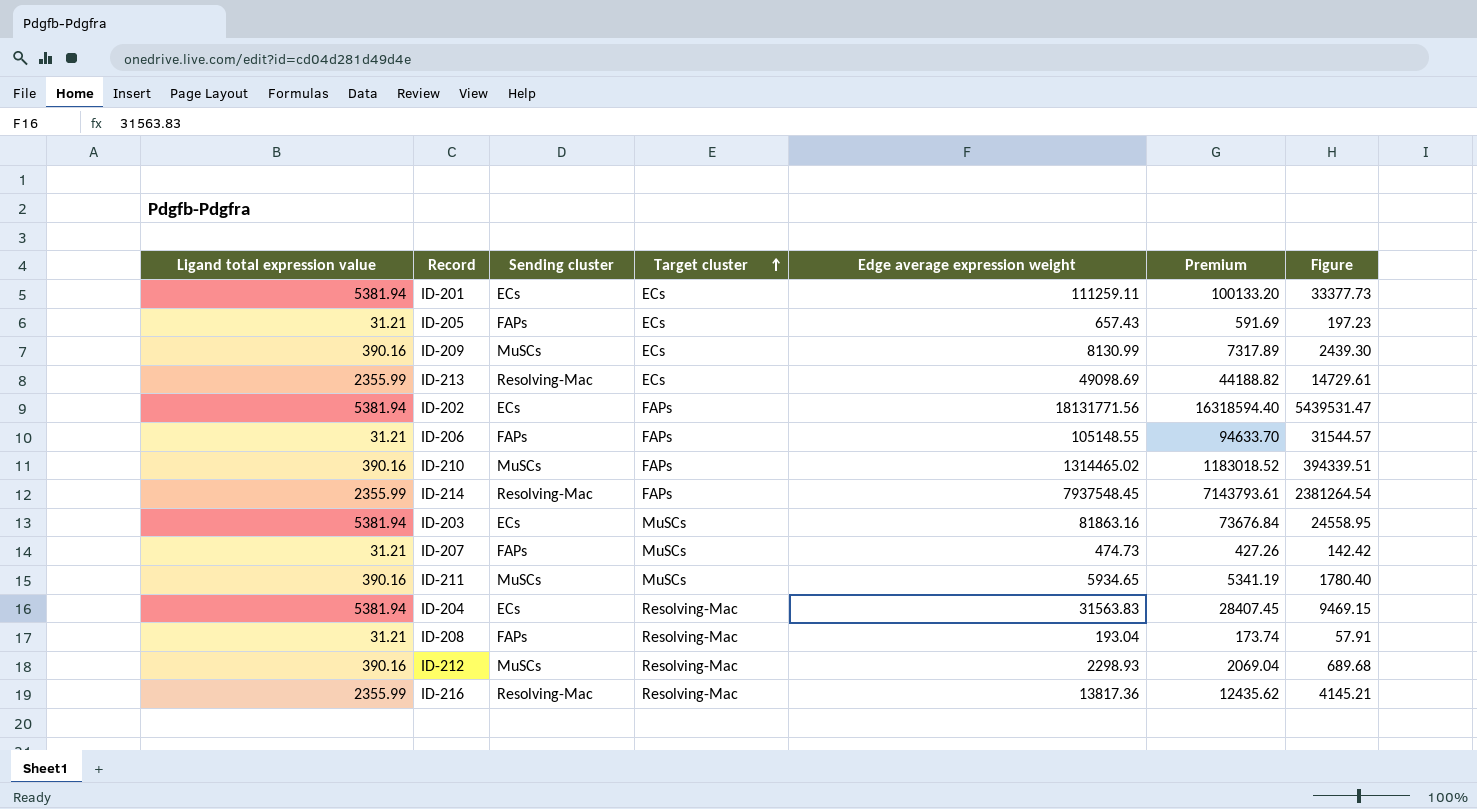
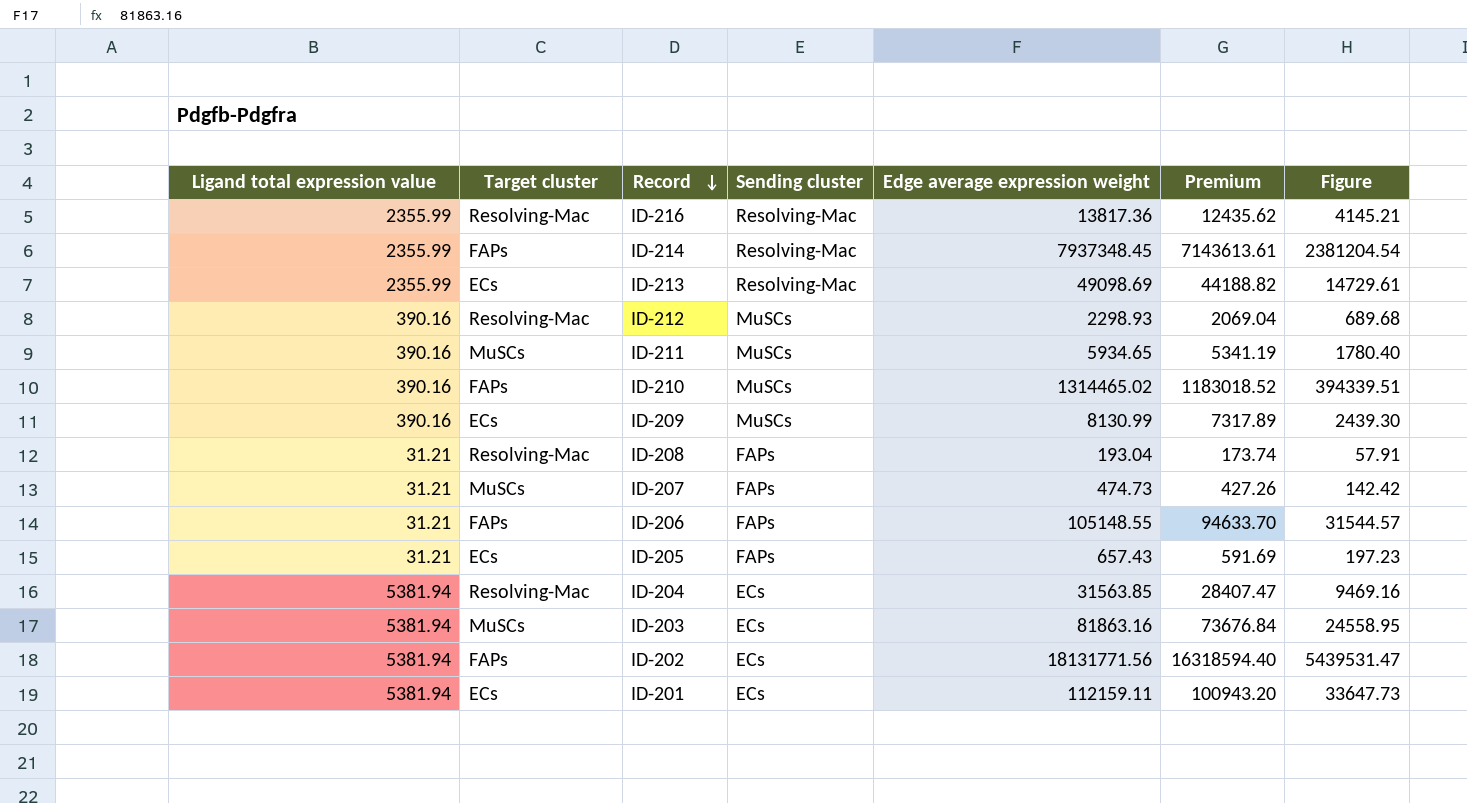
row order: Target cluster ascending -> Record descending
column Target cluster | position: 4 -> 2
ID-214 | Edge average expression weight: 7937548.45 -> 7937348.45
ID-214 | Premium: 7143793.61 -> 7143613.61
ID-214 | Figure: 2381264.54 -> 2381204.54
ID-204 | Edge average expression weight: 31563.83 -> 31563.85
ID-204 | Premium: 28407.45 -> 28407.47
ID-204 | Figure: 9469.15 -> 9469.16
ID-201 | Edge average expression weight: 111259.11 -> 112159.11
ID-201 | Premium: 100133.20 -> 100943.20
ID-201 | Figure: 33377.73 -> 33647.73

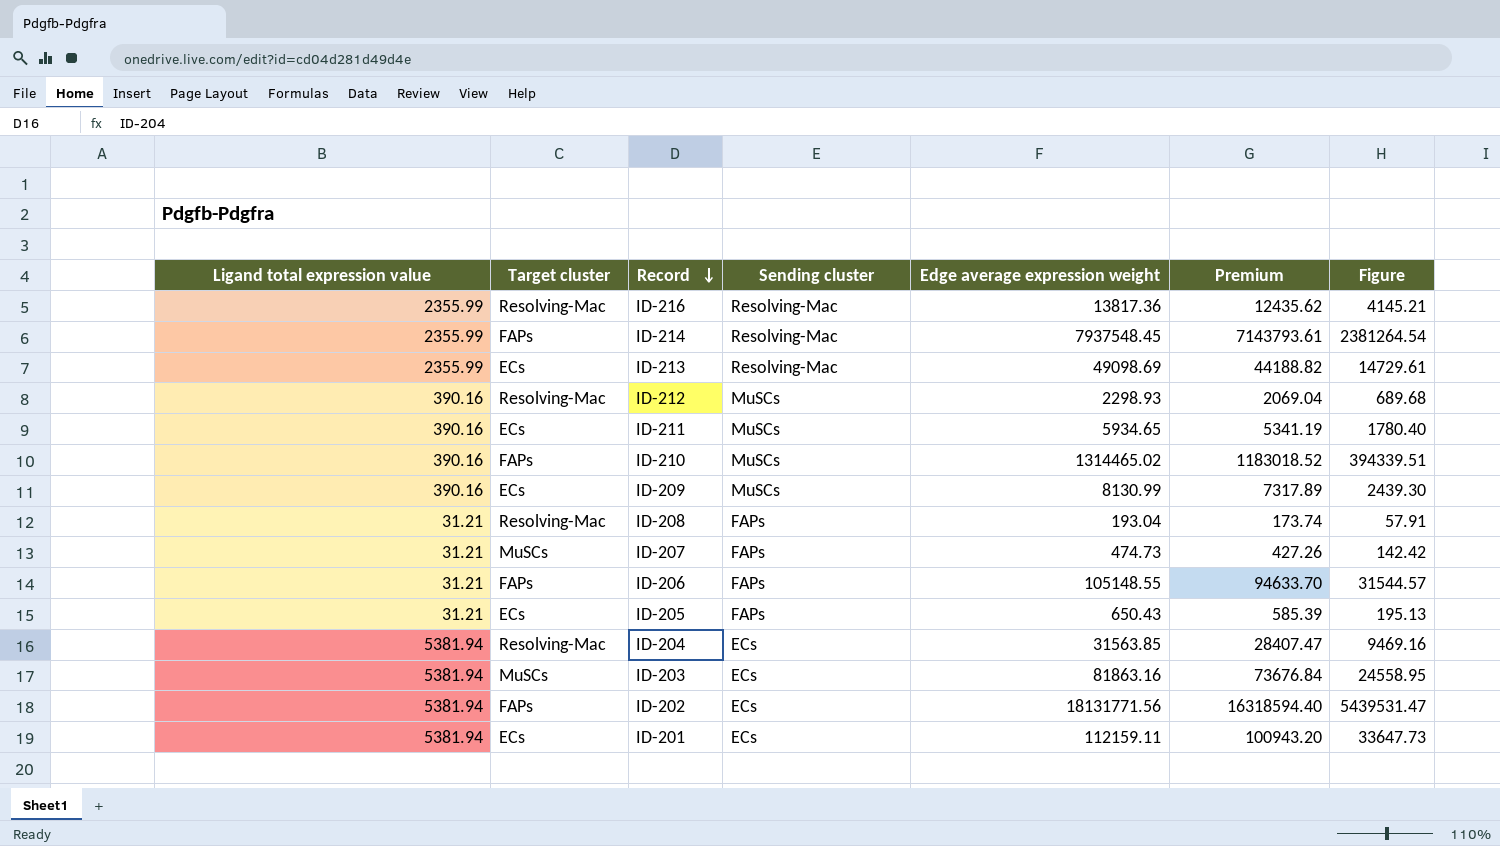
ID-214 | Edge average expression weight: 7937348.45 -> 7937548.45
ID-214 | Premium: 7143613.61 -> 7143793.61
ID-214 | Figure: 2381204.54 -> 2381264.54
ID-211 | Target cluster: MuSCs -> ECs
ID-205 | Edge average expression weight: 657.43 -> 650.43
ID-205 | Premium: 591.69 -> 585.39
ID-205 | Figure: 197.23 -> 195.13

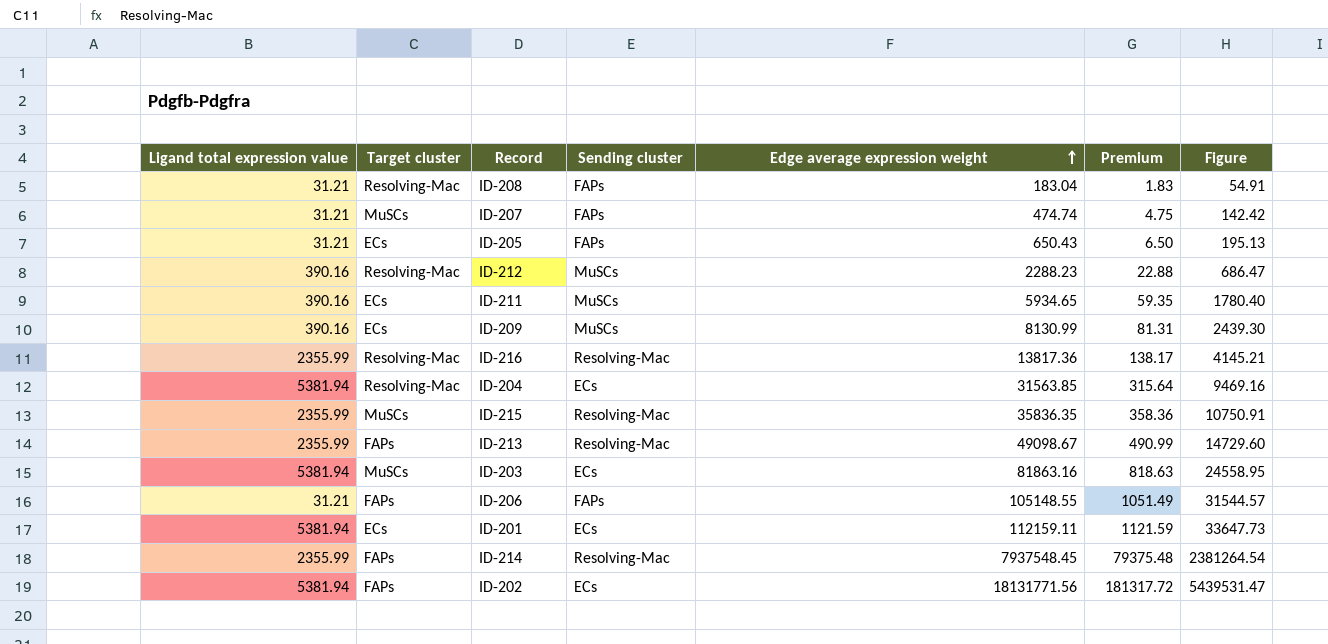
row order: Record descending -> Edge average expression weight ascending
column Premium | formula: [Edge average expression weight] * 0.9 -> [Edge average expression weight] * 0.01
row ID-210: 390.16 | FAPs | MuSCs | 1314465.02 | 1183018.52 | 394339.51 -> none
ID-208 | Edge average expression weight: 193.04 -> 183.04
ID-208 | Figure: 57.91 -> 54.91
ID-207 | Edge average expression weight: 474.73 -> 474.74
ID-212 | Edge average expression weight: 2298.93 -> 2288.23
ID-212 | Figure: 689.68 -> 686.47
row ID-215: none -> 2355.99 | MuSCs | Resolving-Mac | 35836.35 | 358.36 | 10750.91
ID-213 | Target cluster: ECs -> FAPs
ID-213 | Edge average expression weight: 49098.69 -> 49098.67
ID-213 | Figure: 14729.61 -> 14729.60

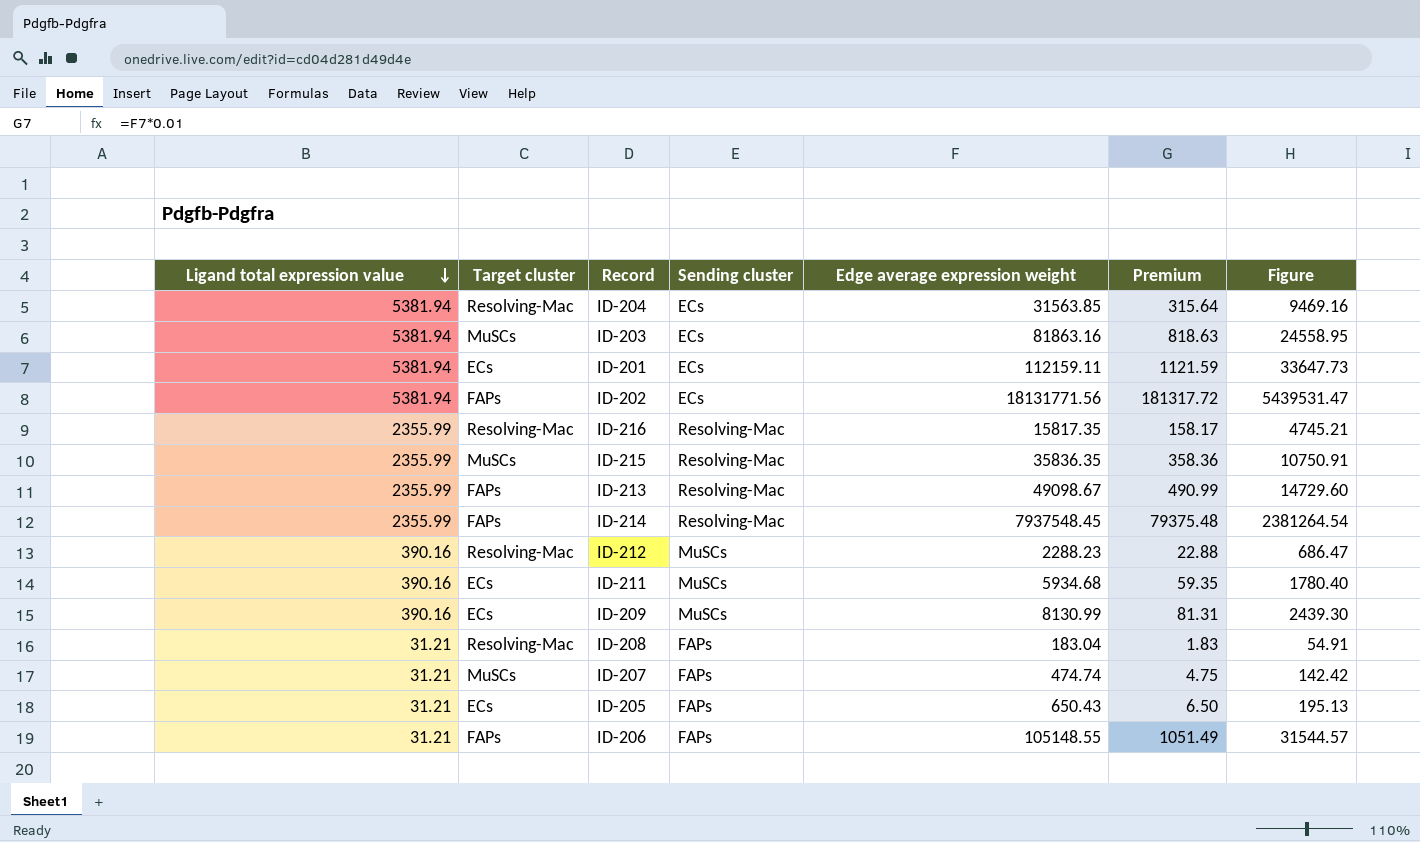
row order: Edge average expression weight ascending -> Ligand total expression value descending
ID-216 | Edge average expression weight: 13817.36 -> 15817.35
ID-216 | Premium: 138.17 -> 158.17
ID-216 | Figure: 4145.21 -> 4745.21
ID-211 | Edge average expression weight: 5934.65 -> 5934.68

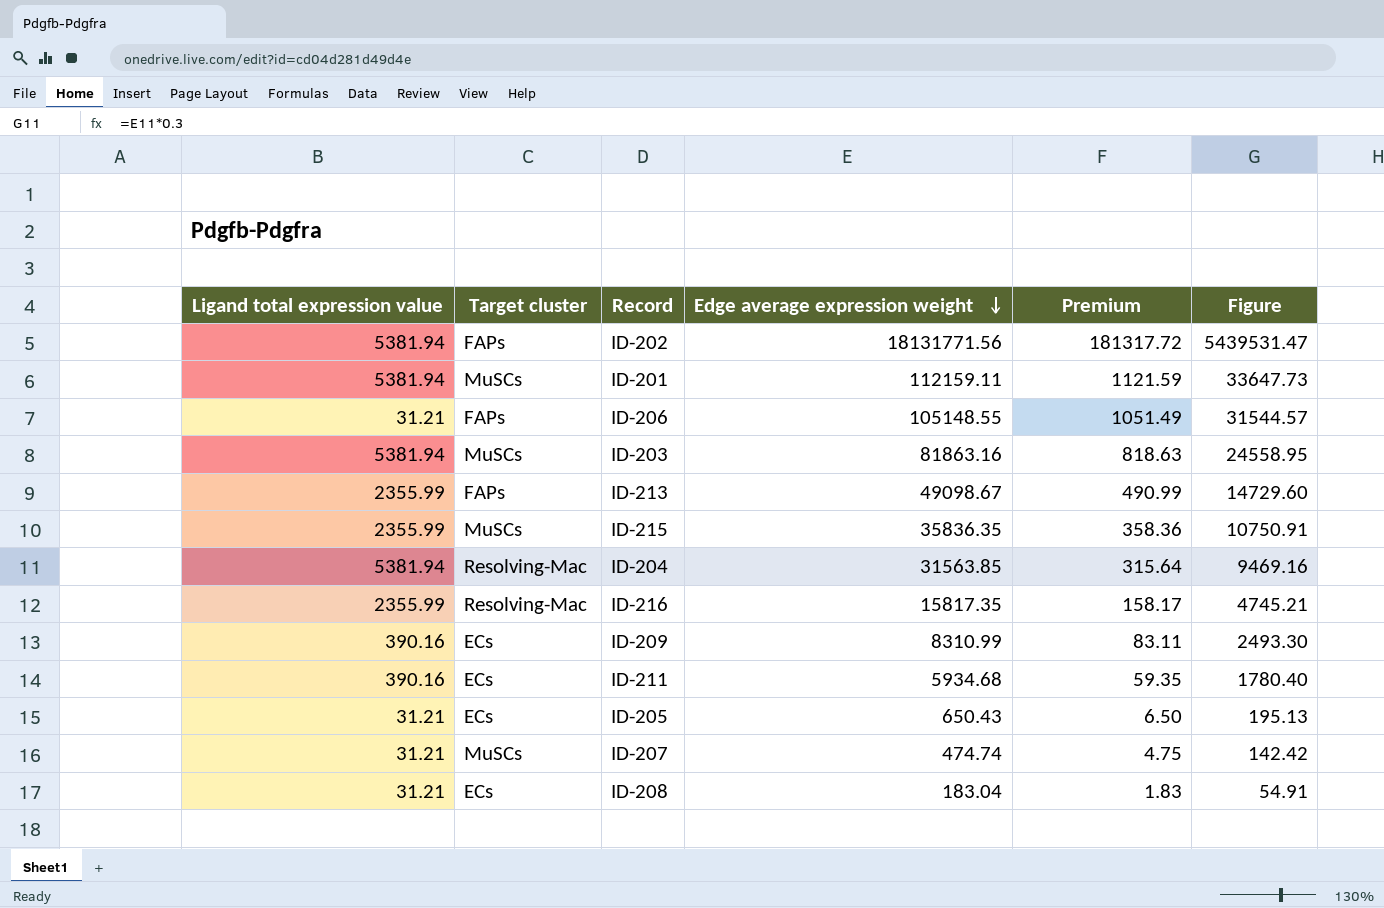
row order: Ligand total expression value descending -> Edge average expression weight descending
column Sending cluster | position: 4 -> none
row ID-214: 2355.99 | FAPs | Resolving-Mac | 7937548.45 | 79375.48 | 2381264.54 -> none
row ID-212: 390.16 | Resolving-Mac | MuSCs | 2288.23 | 22.88 | 686.47 -> none
ID-201 | Target cluster: ECs -> MuSCs
ID-209 | Edge average expression weight: 8130.99 -> 8310.99
ID-209 | Premium: 81.31 -> 83.11
ID-209 | Figure: 2439.30 -> 2493.30
ID-208 | Target cluster: Resolving-Mac -> ECs

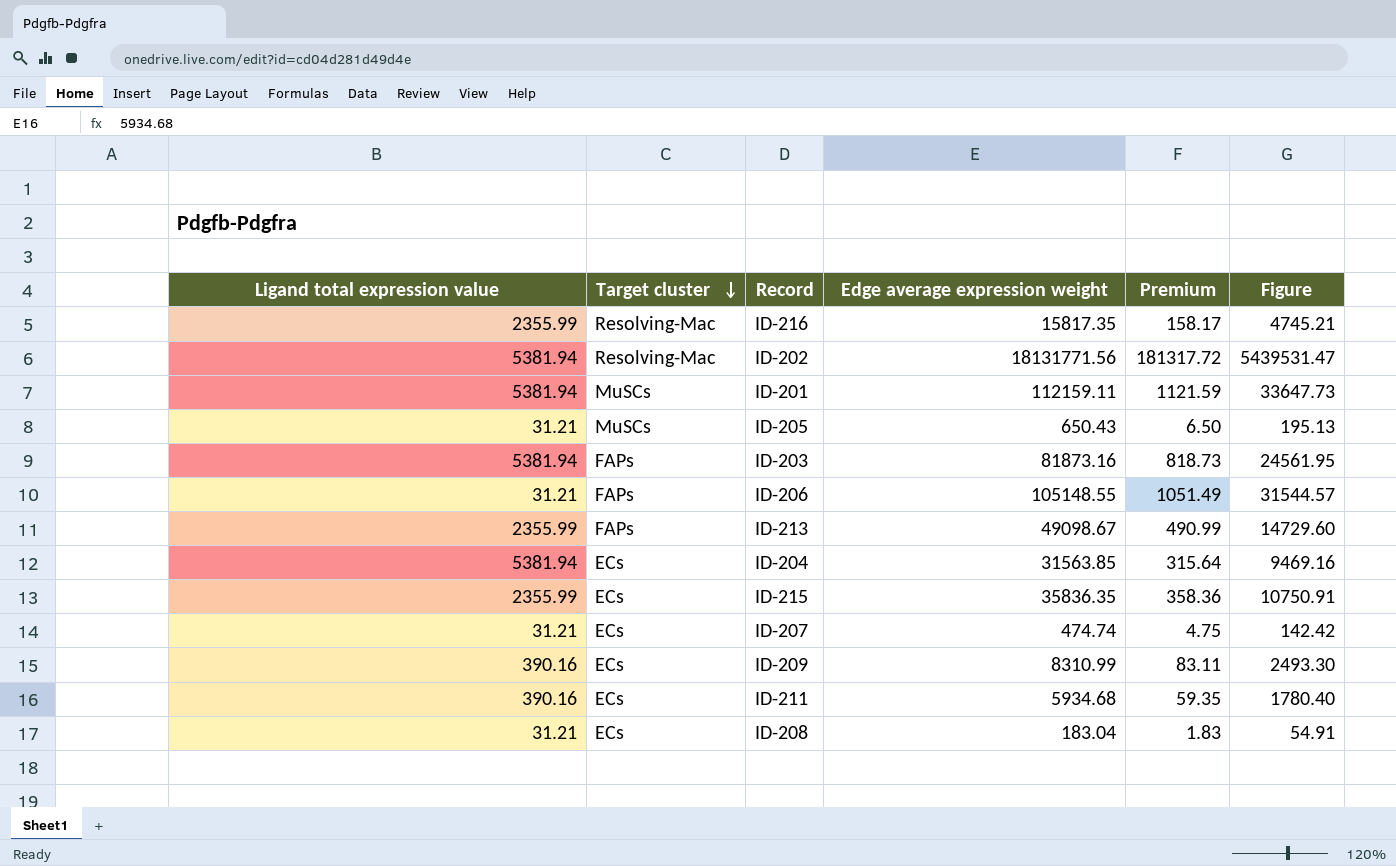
row order: Edge average expression weight descending -> Target cluster descending
ID-202 | Target cluster: FAPs -> Resolving-Mac
ID-205 | Target cluster: ECs -> MuSCs
ID-203 | Target cluster: MuSCs -> FAPs
ID-203 | Edge average expression weight: 81863.16 -> 81873.16
ID-203 | Premium: 818.63 -> 818.73
ID-203 | Figure: 24558.95 -> 24561.95
ID-204 | Target cluster: Resolving-Mac -> ECs
ID-215 | Target cluster: MuSCs -> ECs
ID-207 | Target cluster: MuSCs -> ECs

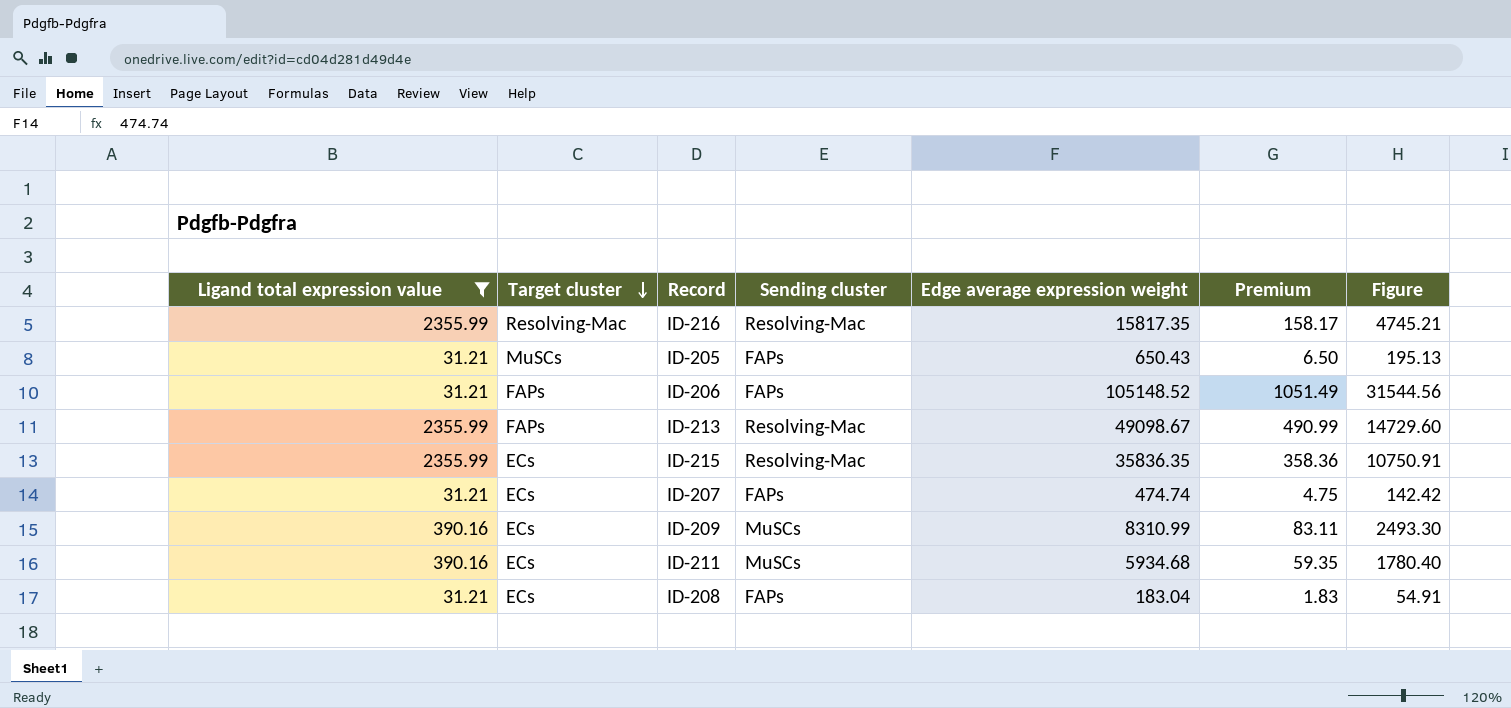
filter: none -> Ligand total expression value != 5381.94
column Sending cluster | position: none -> 4
ID-206 | Edge average expression weight: 105148.55 -> 105148.52
ID-206 | Figure: 31544.57 -> 31544.56

